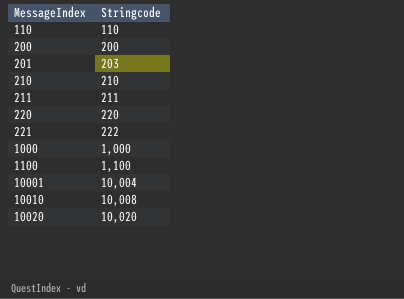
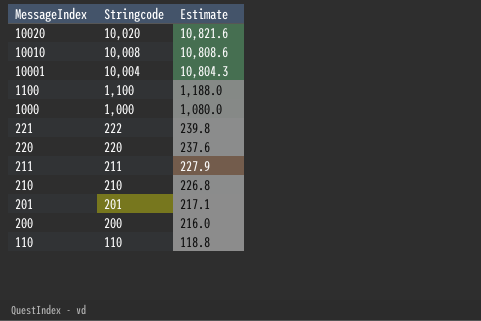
row order: MessageIndex ascending -> MessageIndex descending
column Estimate | formula: none -> [Stringcode] * 1.08
201 | Stringcode: 203 -> 201

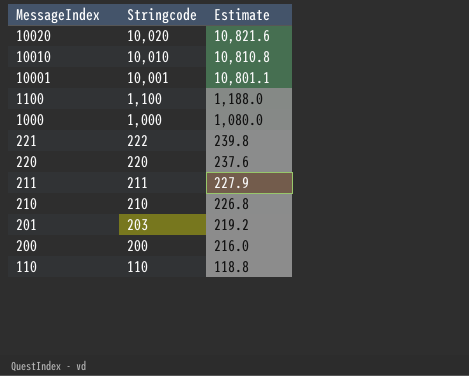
10010 | Stringcode: 10,008 -> 10,010
10010 | Estimate: 10,808.6 -> 10,810.8
10001 | Stringcode: 10,004 -> 10,001
10001 | Estimate: 10,804.3 -> 10,801.1
201 | Stringcode: 201 -> 203
201 | Estimate: 217.1 -> 219.2

